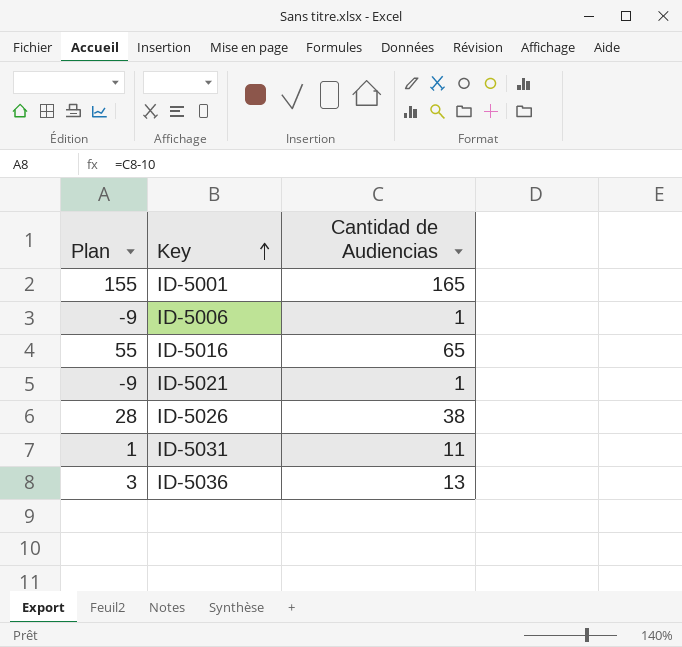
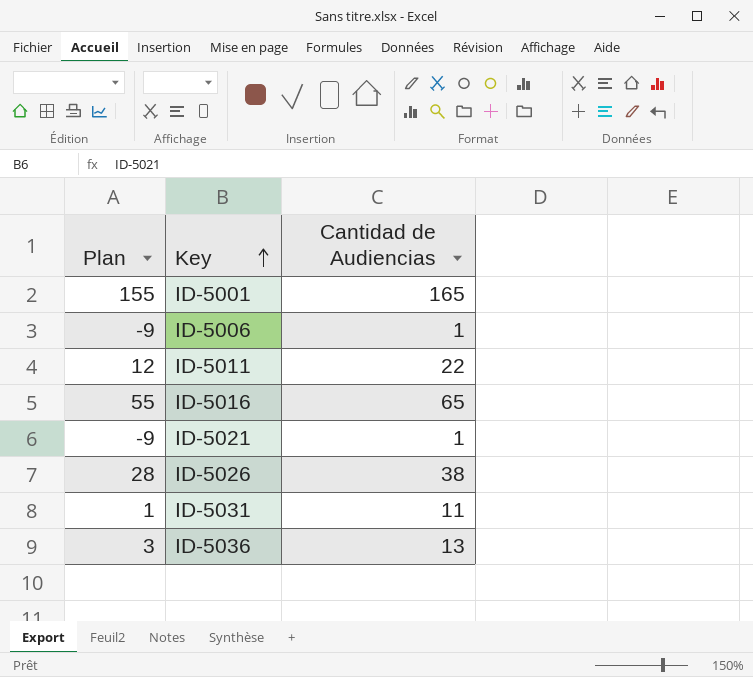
row ID-5011: none -> 12 | 22

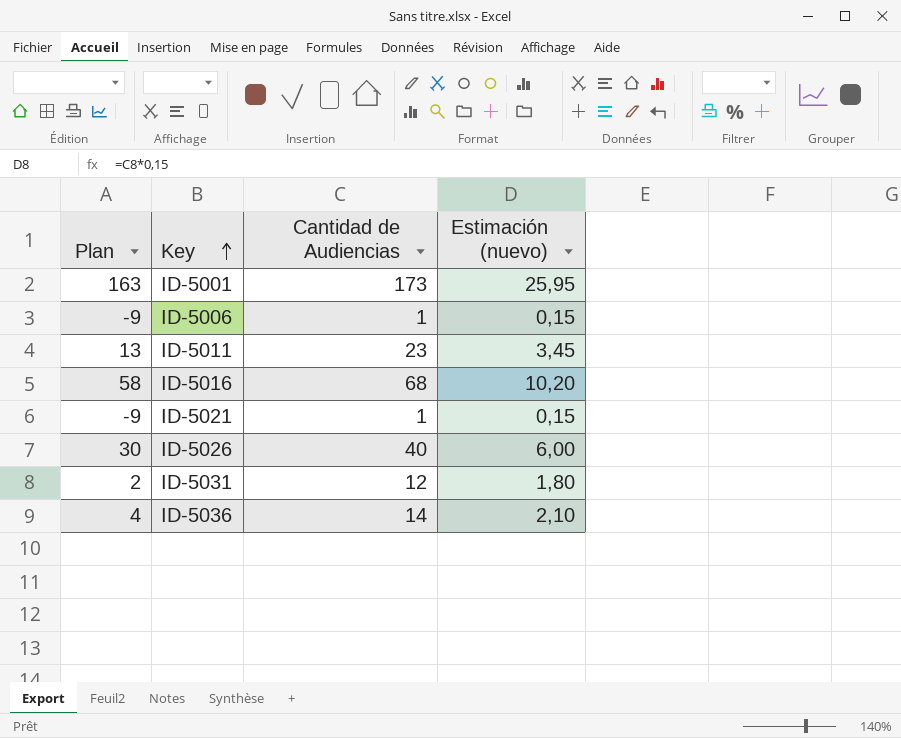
column Estimación (nuevo) | formula: none -> [Cantidad de Audiencias] * 0,15
ID-5001 | Plan: 155 -> 163
ID-5001 | Cantidad de Audiencias: 165 -> 173
ID-5011 | Plan: 12 -> 13
ID-5011 | Cantidad de Audiencias: 22 -> 23
ID-5016 | Plan: 55 -> 58
ID-5016 | Cantidad de Audiencias: 65 -> 68
ID-5026 | Plan: 28 -> 30
ID-5026 | Cantidad de Audiencias: 38 -> 40
ID-5031 | Plan: 1 -> 2
ID-5031 | Cantidad de Audiencias: 11 -> 12
ID-5036 | Plan: 3 -> 4
ID-5036 | Cantidad de Audiencias: 13 -> 14

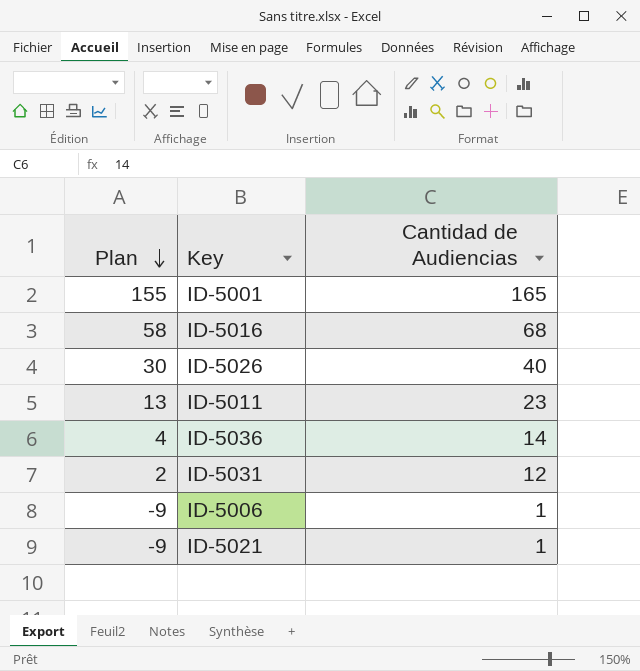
row order: Key ascending -> Plan descending
column Estimación (nuevo) | formula: [Cantidad de Audiencias] * 0,15 -> none
ID-5001 | Plan: 163 -> 155
ID-5001 | Cantidad de Audiencias: 173 -> 165

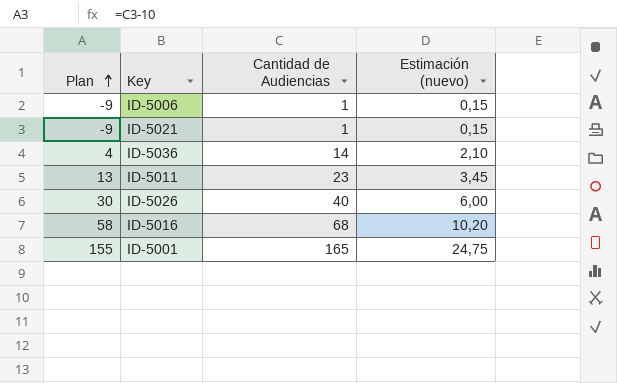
row order: Plan descending -> Plan ascending
column Estimación (nuevo) | formula: none -> [Cantidad de Audiencias] * 0,15
row ID-5031: 2 | 12 -> none

